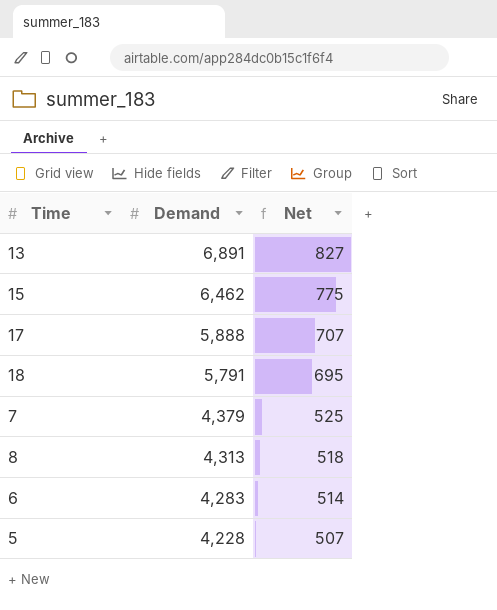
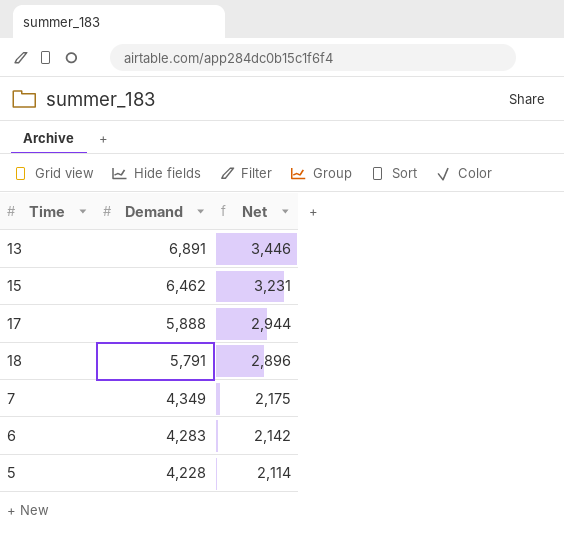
column Net | formula: [Demand] * 0.12 -> [Demand] * 0.5
row 8: 4,313 | 518 -> none
7 | Demand: 4,379 -> 4,349

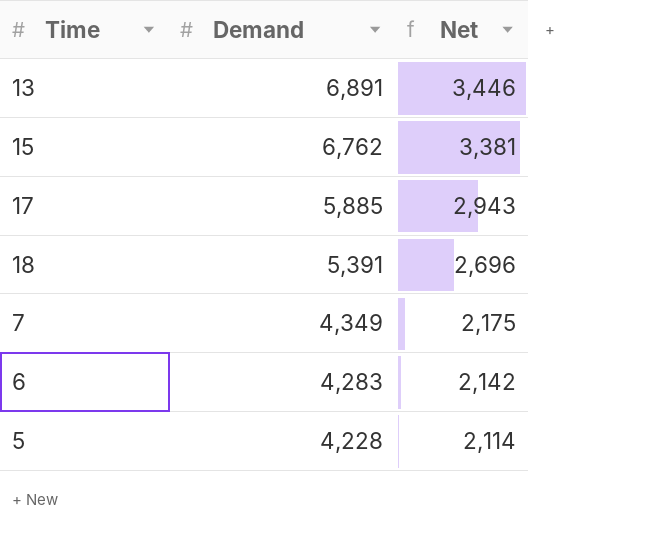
15 | Demand: 6,462 -> 6,762
15 | Net: 3,231 -> 3,381
17 | Demand: 5,888 -> 5,885
17 | Net: 2,944 -> 2,943
18 | Demand: 5,791 -> 5,391
18 | Net: 2,896 -> 2,696

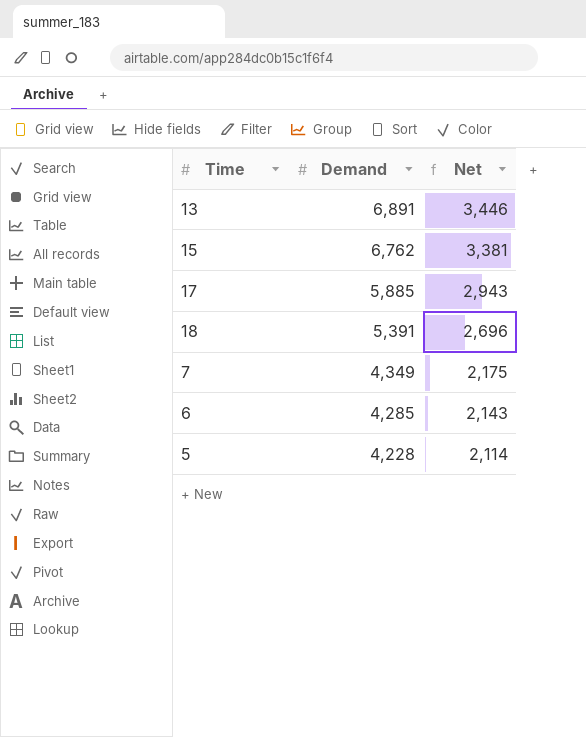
6 | Demand: 4,283 -> 4,285
6 | Net: 2,142 -> 2,143

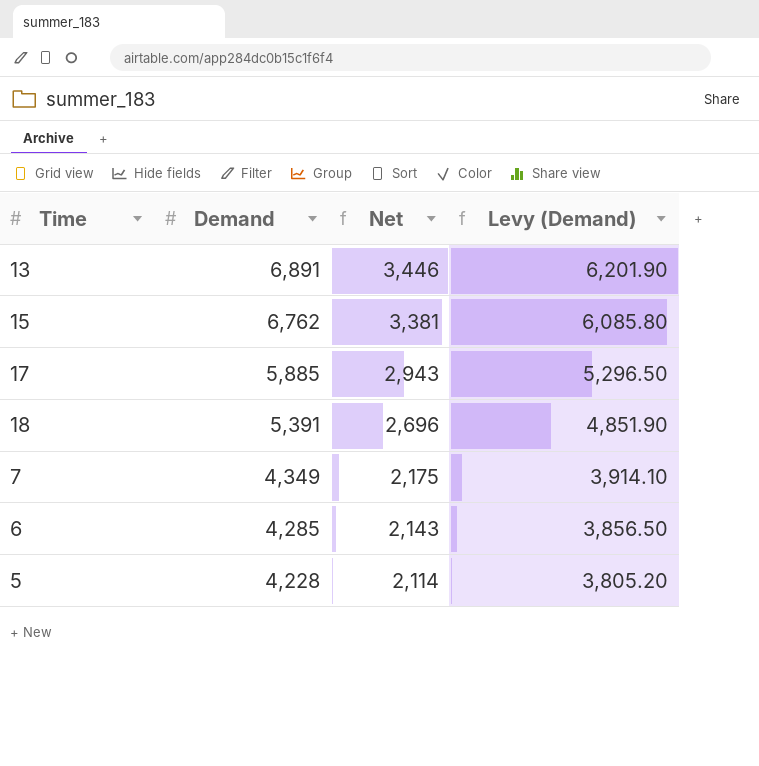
column Levy (Demand) | formula: none -> [Demand] * 0.9

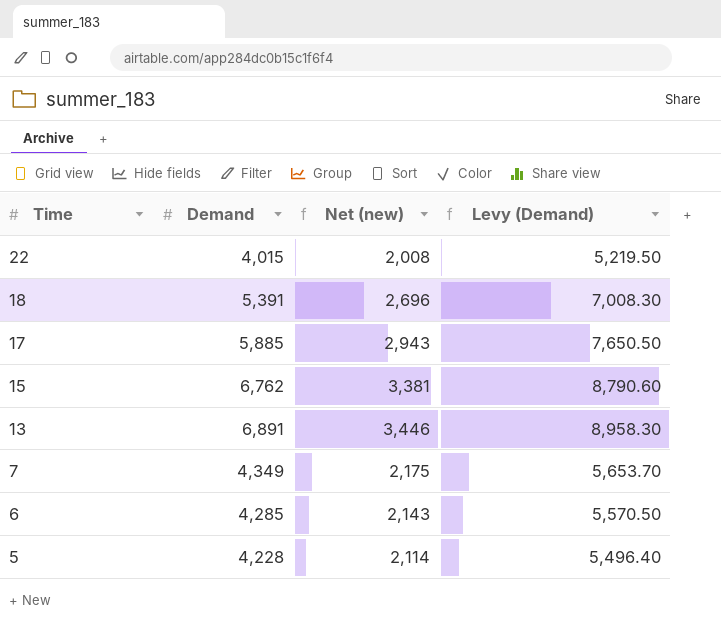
row order: Demand descending -> Time descending
column name: Net -> Net (new)
column Levy (Demand) | formula: [Demand] * 0.9 -> [Demand] * 1.3
row 22: none -> 4,015 | 2,008 | 5,219.50

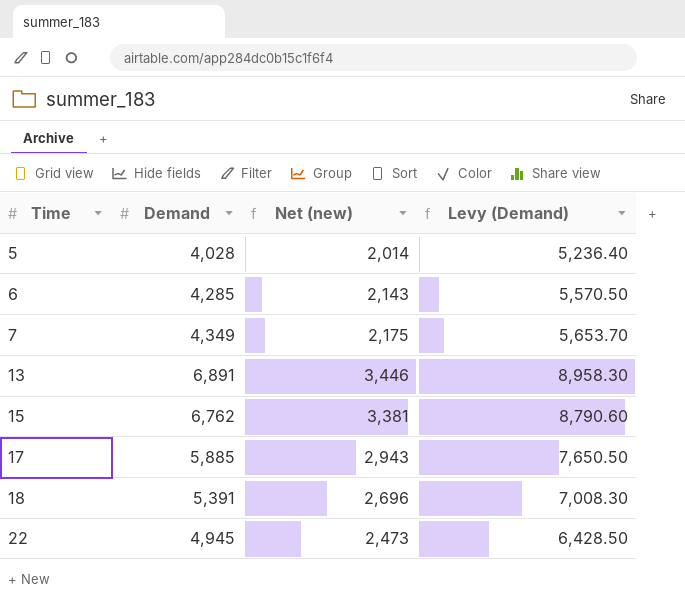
row order: Time descending -> Time ascending
5 | Demand: 4,228 -> 4,028
5 | Net (new): 2,114 -> 2,014
5 | Levy (Demand): 5,496.40 -> 5,236.40
22 | Demand: 4,015 -> 4,945
22 | Net (new): 2,008 -> 2,473
22 | Levy (Demand): 5,219.50 -> 6,428.50

